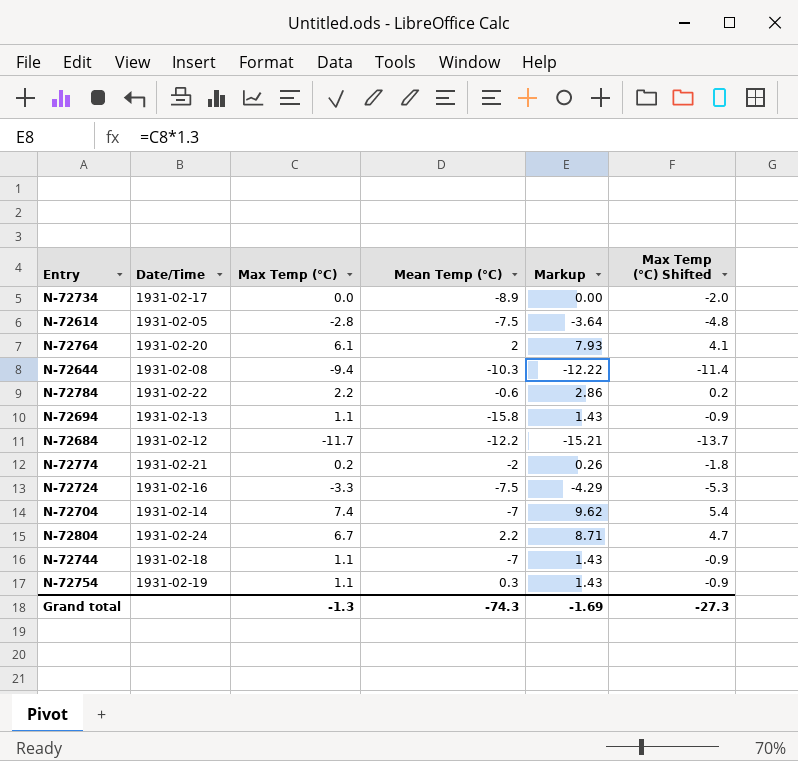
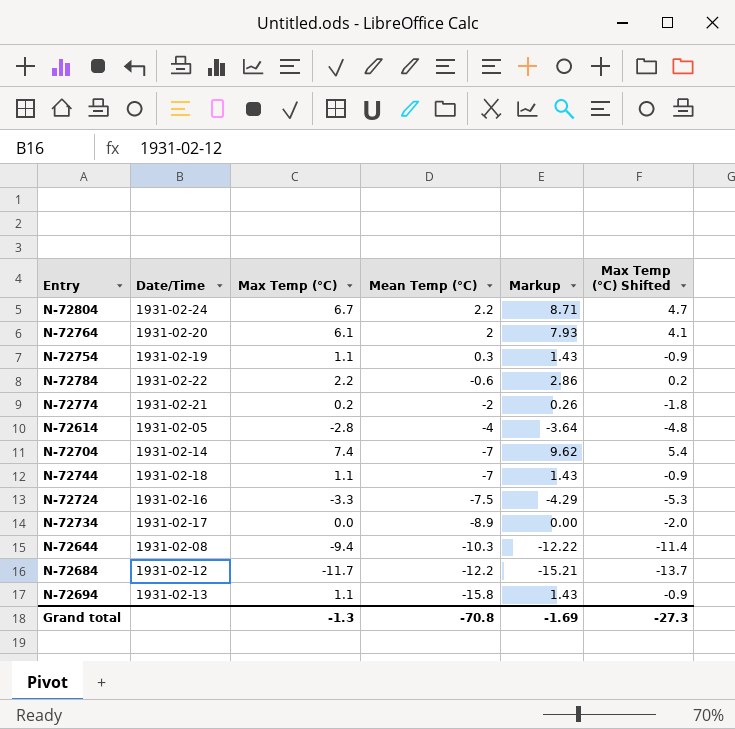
row order: none -> Mean Temp (°C) descending
N-72614 | Mean Temp (°C): -7.5 -> -4
Grand total | Mean Temp (°C): -74.3 -> -70.8

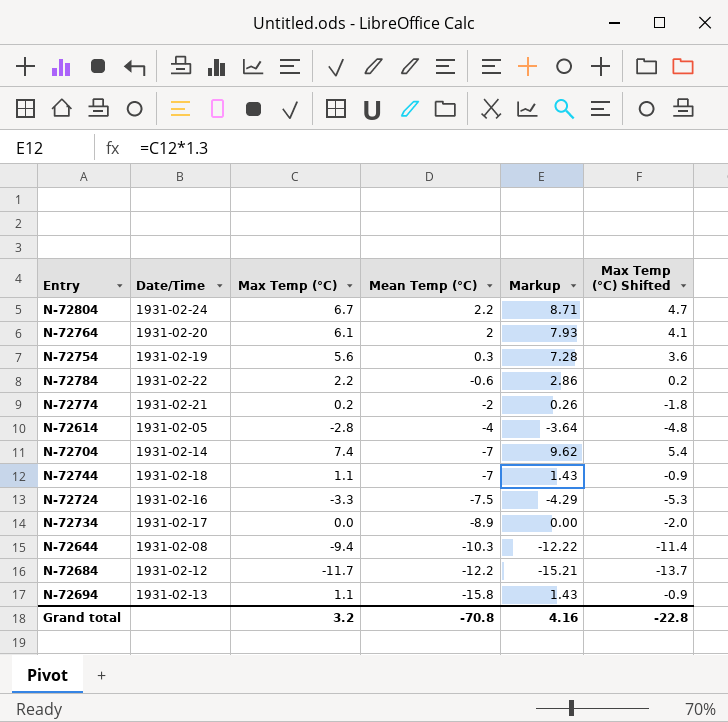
N-72754 | Max Temp (°C): 1.1 -> 5.6
N-72754 | Markup: 1.43 -> 7.28
N-72754 | Max Temp (°C) Shifted: -0.9 -> 3.6
Grand total | Max Temp (°C): -1.3 -> 3.2
Grand total | Markup: -1.69 -> 4.16
Grand total | Max Temp (°C) Shifted: -27.3 -> -22.8

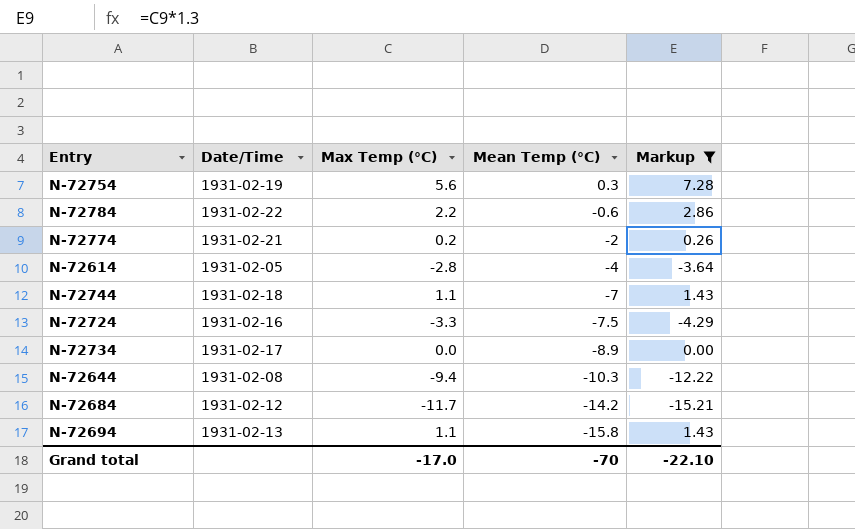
filter: none -> Markup <= 7.28
column Max Temp (°C) Shifted | formula: [Max Temp (°C)] - 2 -> none
N-72684 | Mean Temp (°C): -12.2 -> -14.2
Grand total | Max Temp (°C): 3.2 -> -17.0
Grand total | Mean Temp (°C): -70.8 -> -70
Grand total | Markup: 4.16 -> -22.10

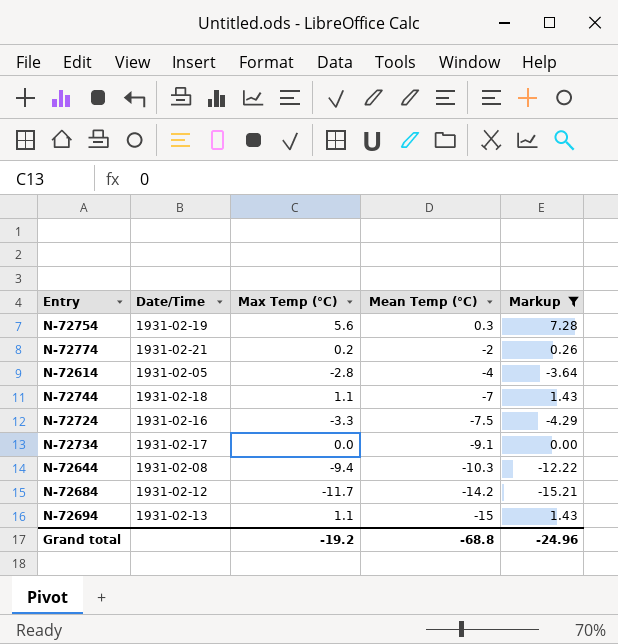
row N-72784: 1931-02-22 | 2.2 | -0.6 | 2.86 -> none
N-72734 | Mean Temp (°C): -8.9 -> -9.1
N-72694 | Mean Temp (°C): -15.8 -> -15
Grand total | Max Temp (°C): -17.0 -> -19.2
Grand total | Mean Temp (°C): -70 -> -68.8
Grand total | Markup: -22.10 -> -24.96

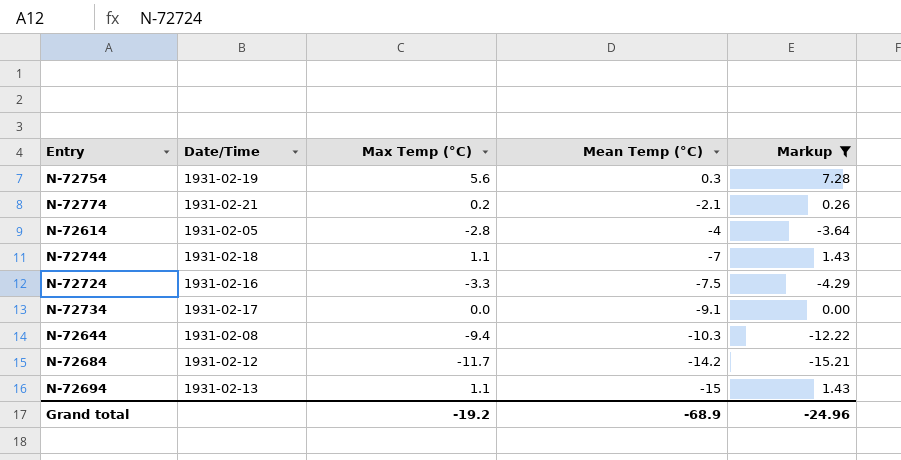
N-72774 | Mean Temp (°C): -2 -> -2.1
Grand total | Mean Temp (°C): -68.8 -> -68.9

